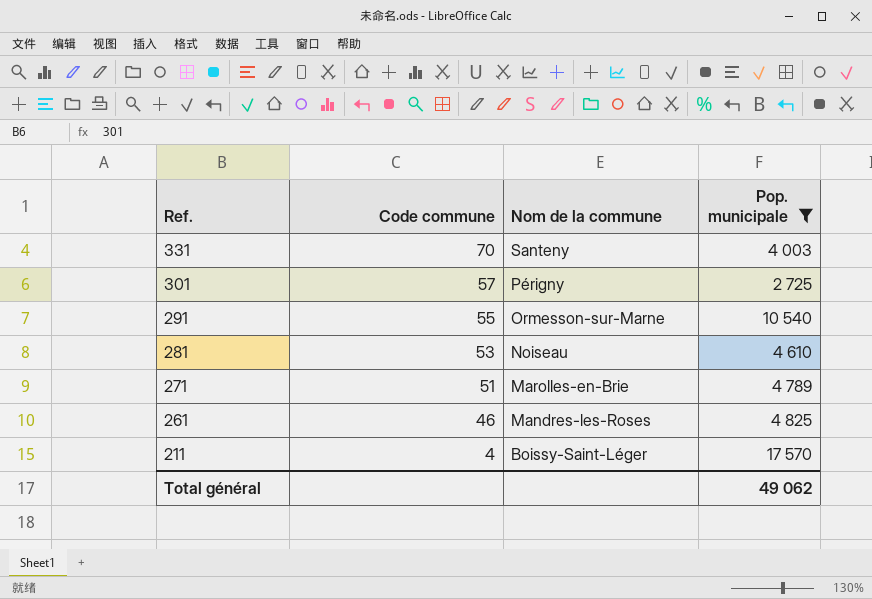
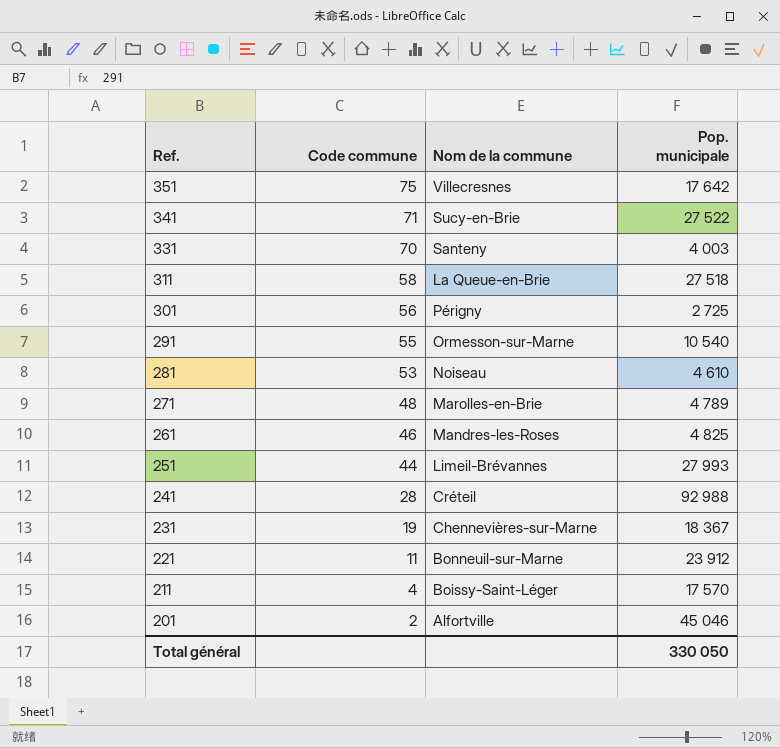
filter: Pop. municipale <= 17 570 -> none
301 | Code commune: 57 -> 56
271 | Code commune: 51 -> 48
Total général | Pop. municipale: 49 062 -> 330 050

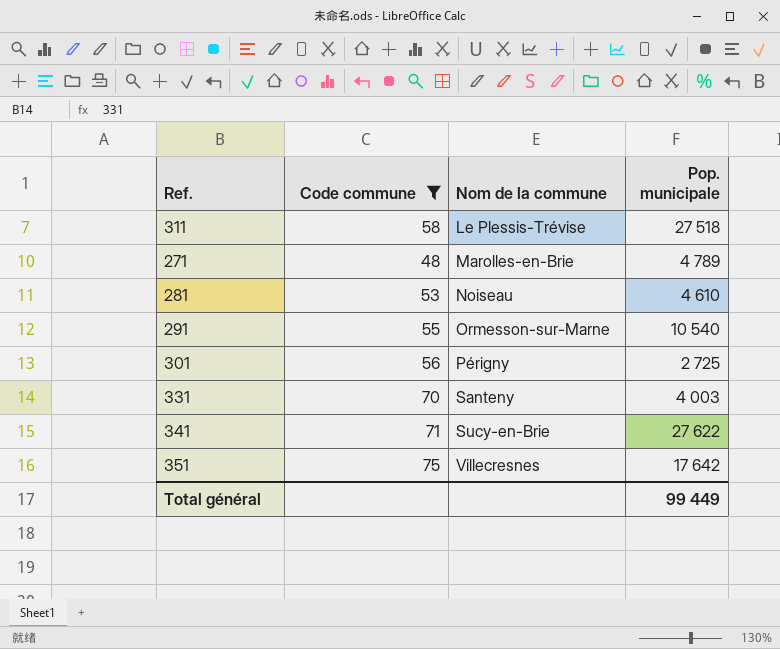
filter: none -> Code commune >= 48
row order: Ref. descending -> Nom de la commune ascending
311 | Nom de la commune: La Queue-en-Brie -> Le Plessis-Trévise
341 | Pop. municipale: 27 522 -> 27 622
Total général | Pop. municipale: 330 050 -> 99 449

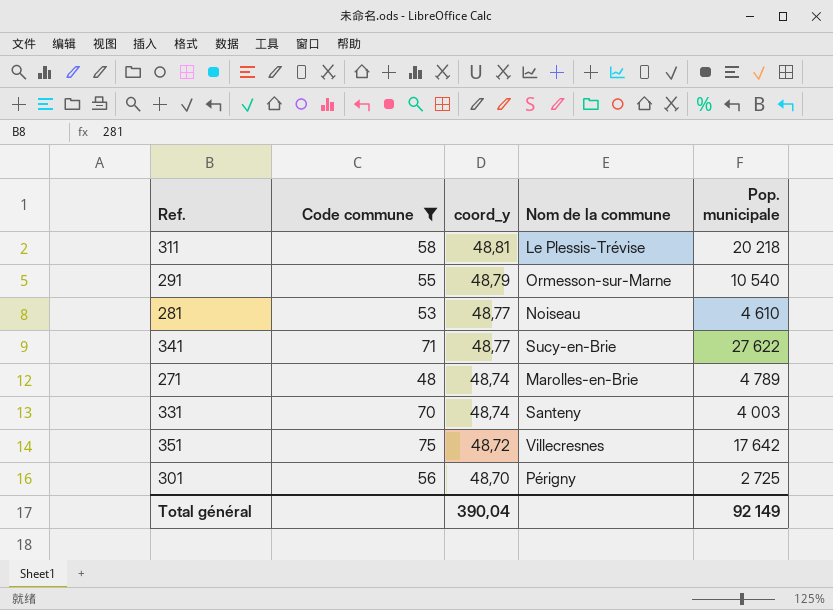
row order: Nom de la commune ascending -> coord_y descending
column coord_y | position: none -> 3
311 | Pop. municipale: 27 518 -> 20 218
Total général | Pop. municipale: 99 449 -> 92 149

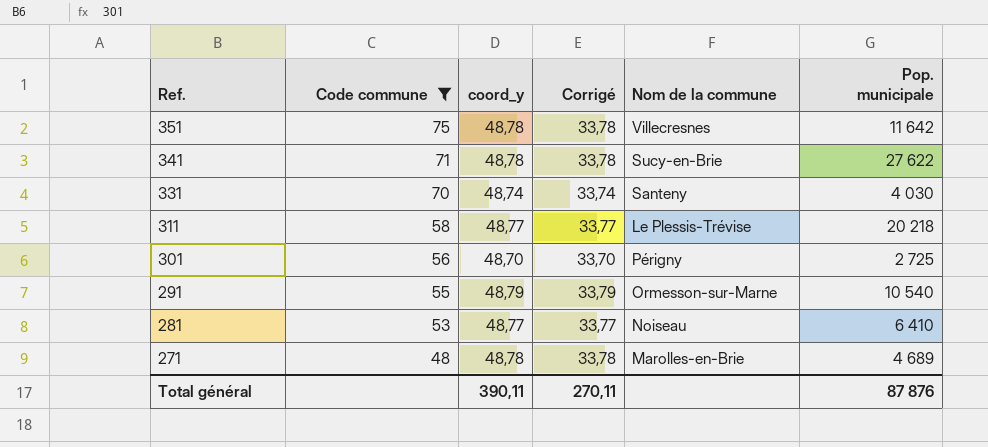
row order: coord_y descending -> Ref. descending
column Corrigé | formula: none -> [coord_y] - 15
351 | coord_y: 48,72 -> 48,78
351 | Pop. municipale: 17 642 -> 11 642
341 | coord_y: 48,77 -> 48,78
331 | Pop. municipale: 4 003 -> 4 030
311 | coord_y: 48,81 -> 48,77
281 | Pop. municipale: 4 610 -> 6 410
271 | coord_y: 48,74 -> 48,78
271 | Pop. municipale: 4 789 -> 4 689
Total général | coord_y: 390,04 -> 390,11
Total général | Pop. municipale: 92 149 -> 87 876

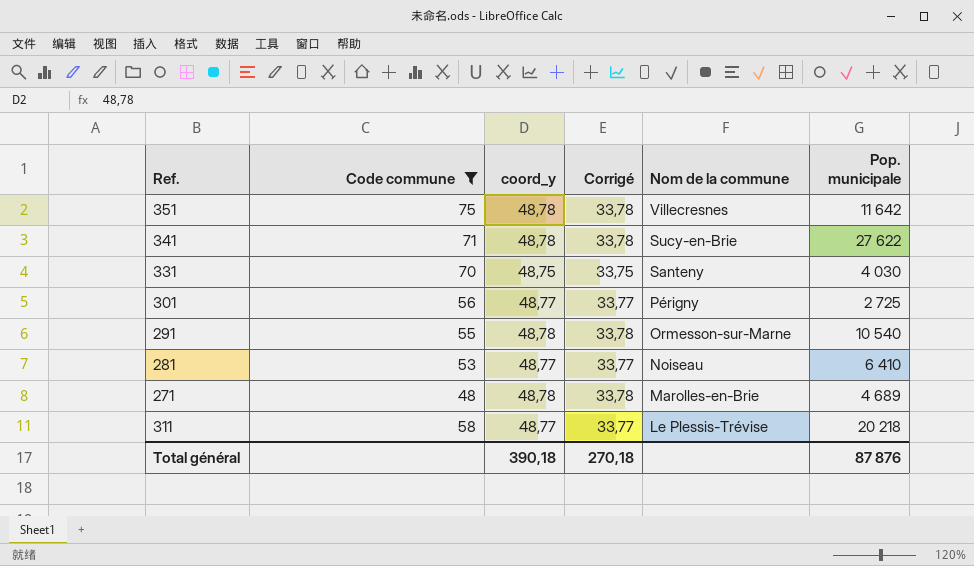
row order: Ref. descending -> Nom de la commune descending
331 | coord_y: 48,74 -> 48,75
331 | Corrigé: 33,74 -> 33,75
301 | coord_y: 48,70 -> 48,77
301 | Corrigé: 33,70 -> 33,77
291 | coord_y: 48,79 -> 48,78
291 | Corrigé: 33,79 -> 33,78
Total général | coord_y: 390,11 -> 390,18
Total général | Corrigé: 270,11 -> 270,18

